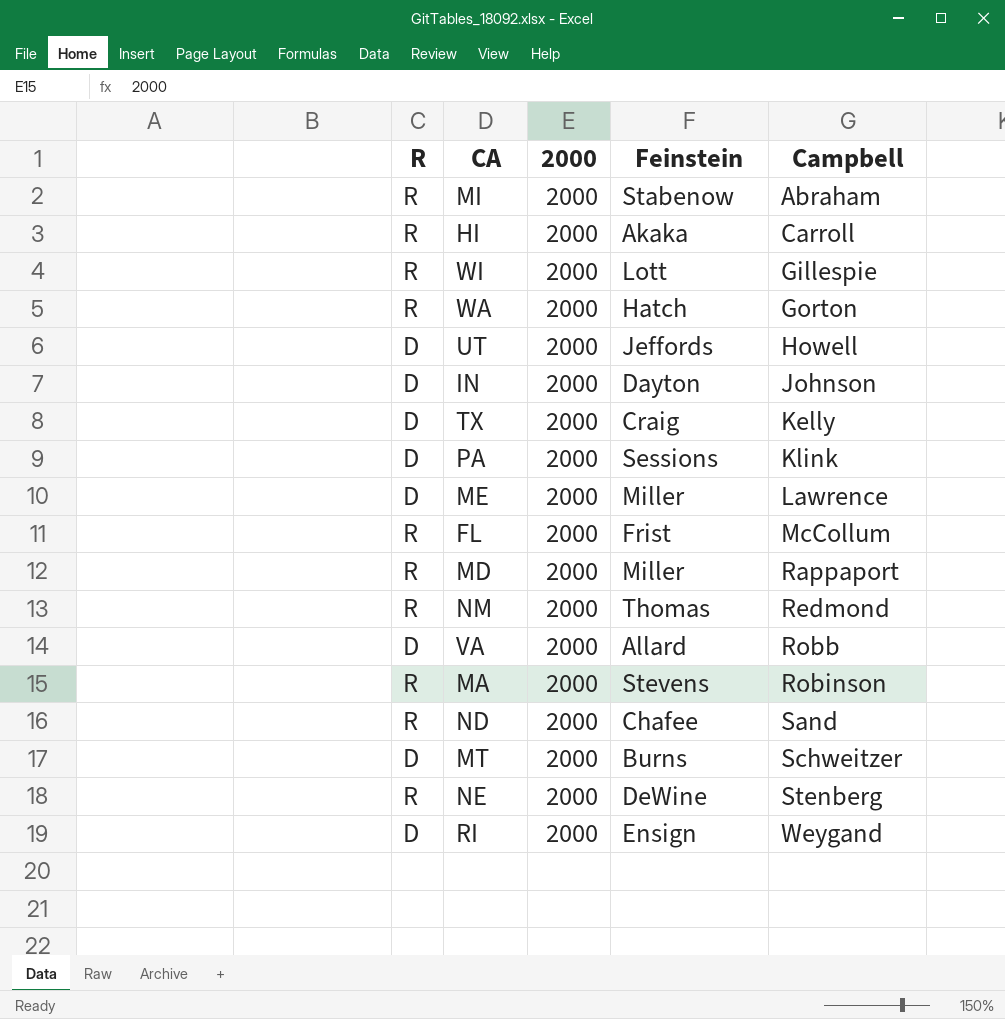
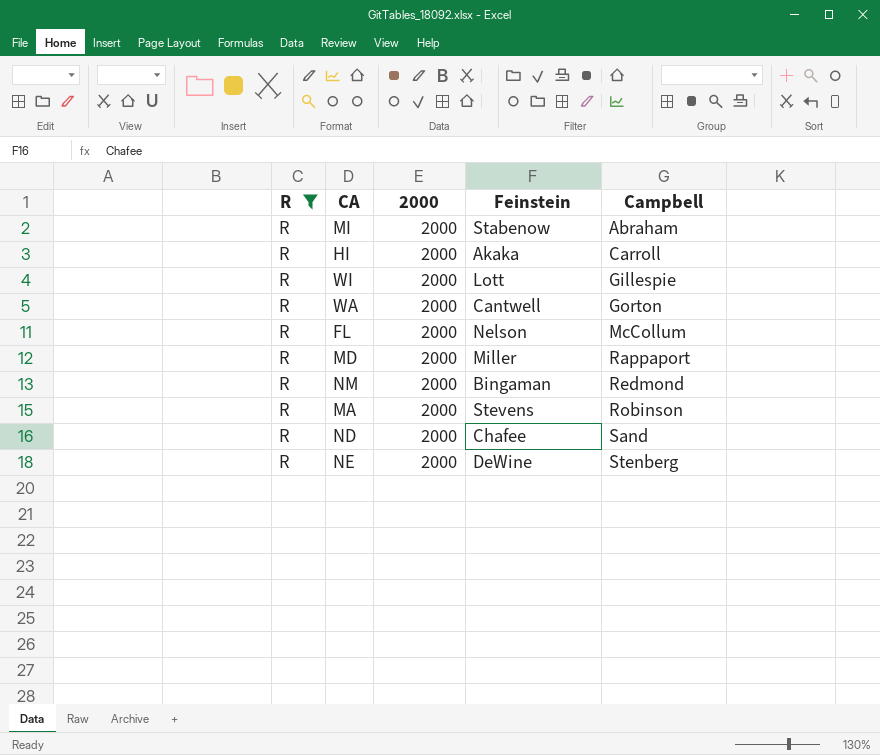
filter: none -> R = R
WA | Feinstein: Hatch -> Cantwell
FL | Feinstein: Frist -> Nelson
NM | Feinstein: Thomas -> Bingaman

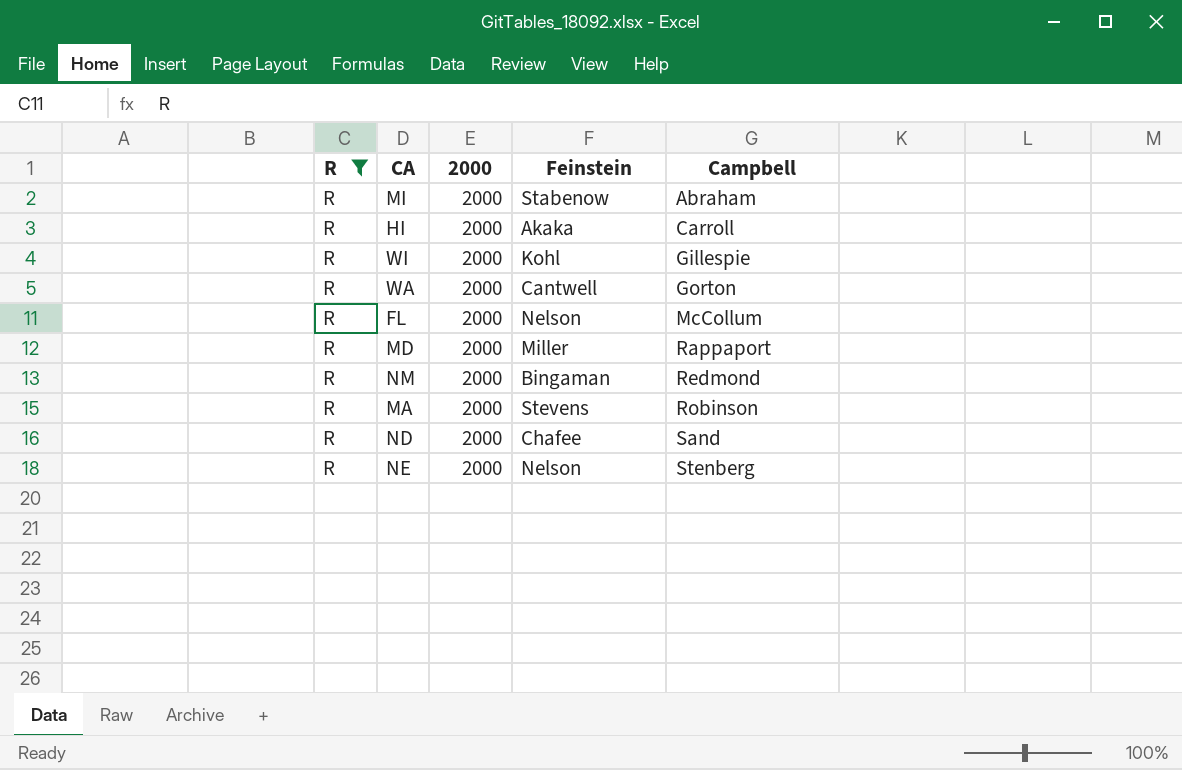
WI | Feinstein: Lott -> Kohl
NE | Feinstein: DeWine -> Nelson

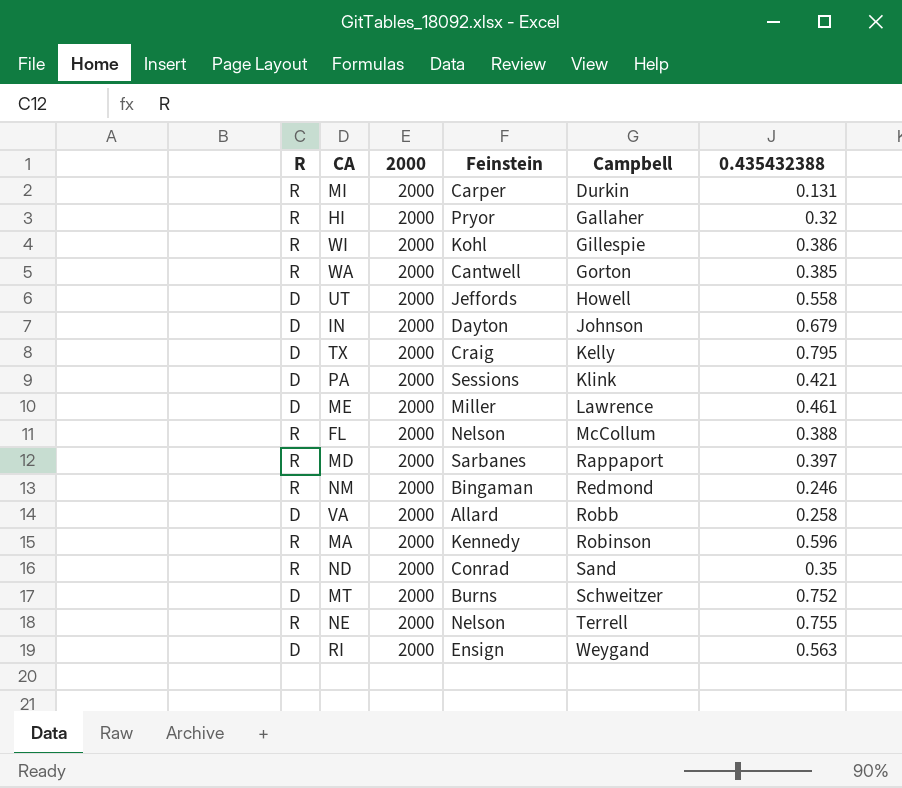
filter: R = R -> none
column 0.435432388 | position: none -> 6
MI | Feinstein: Stabenow -> Carper
MI | Campbell: Abraham -> Durkin
HI | Feinstein: Akaka -> Pryor
HI | Campbell: Carroll -> Gallaher
MD | Feinstein: Miller -> Sarbanes
MA | Feinstein: Stevens -> Kennedy
ND | Feinstein: Chafee -> Conrad
NE | Campbell: Stenberg -> Terrell

